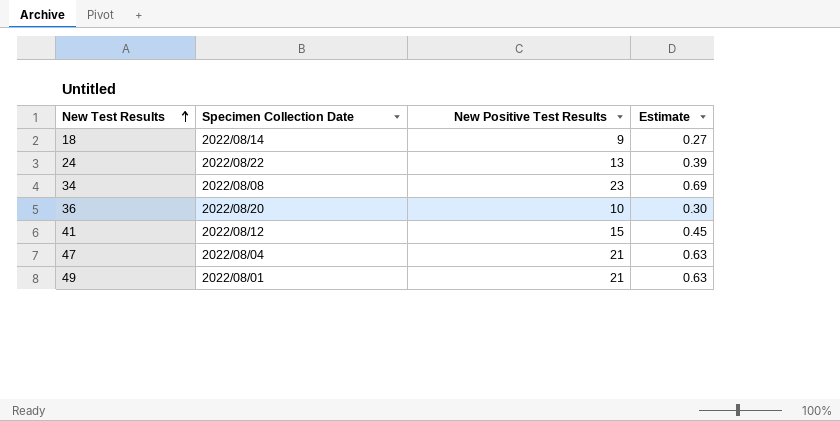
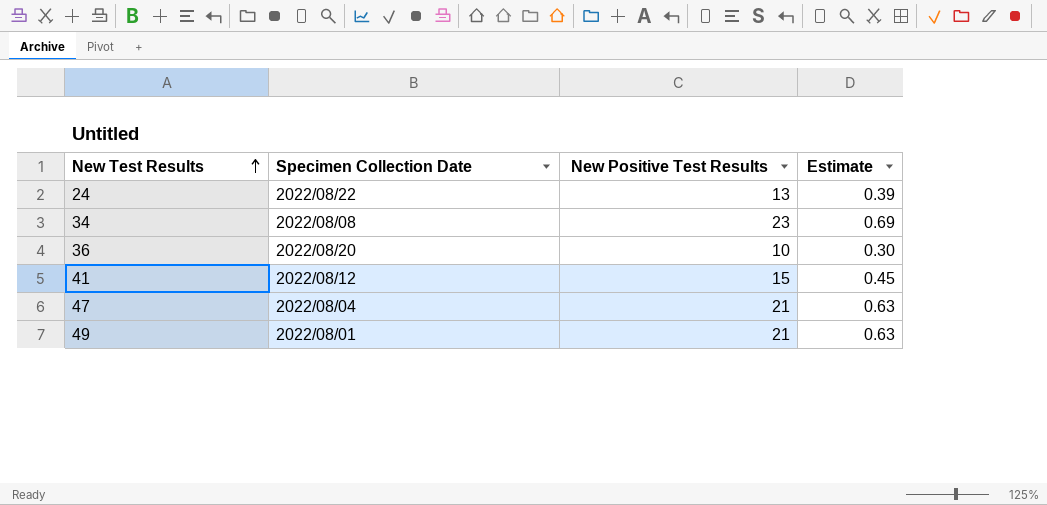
row 18: 2022/08/14 | 9 | 0.27 -> none

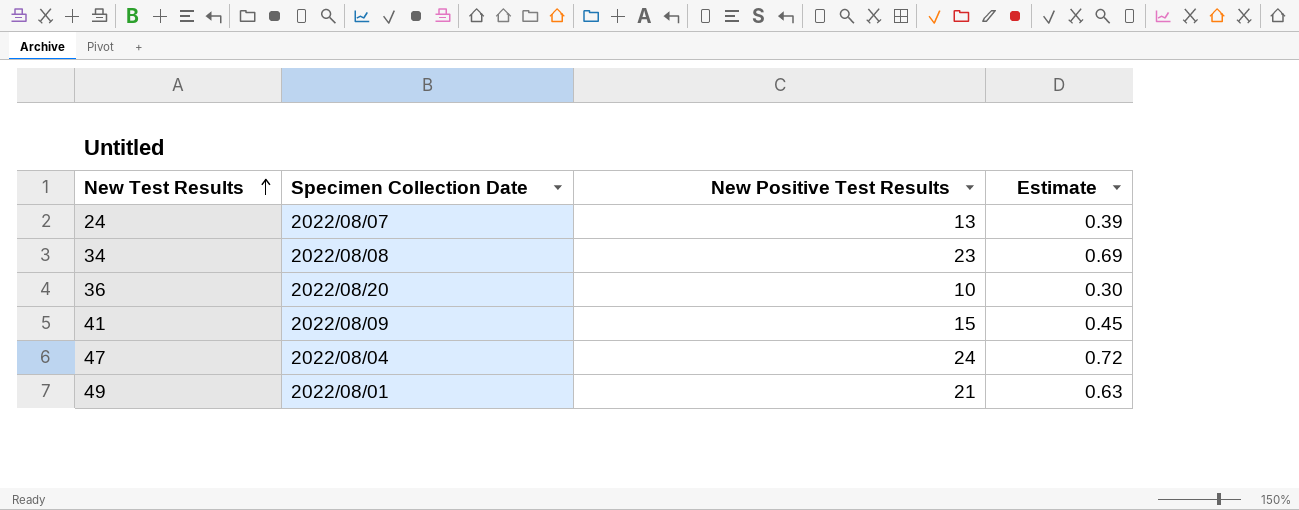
24 | Specimen Collection Date: 2022/08/22 -> 2022/08/07
41 | Specimen Collection Date: 2022/08/12 -> 2022/08/09
47 | New Positive Test Results: 21 -> 24
47 | Estimate: 0.63 -> 0.72

